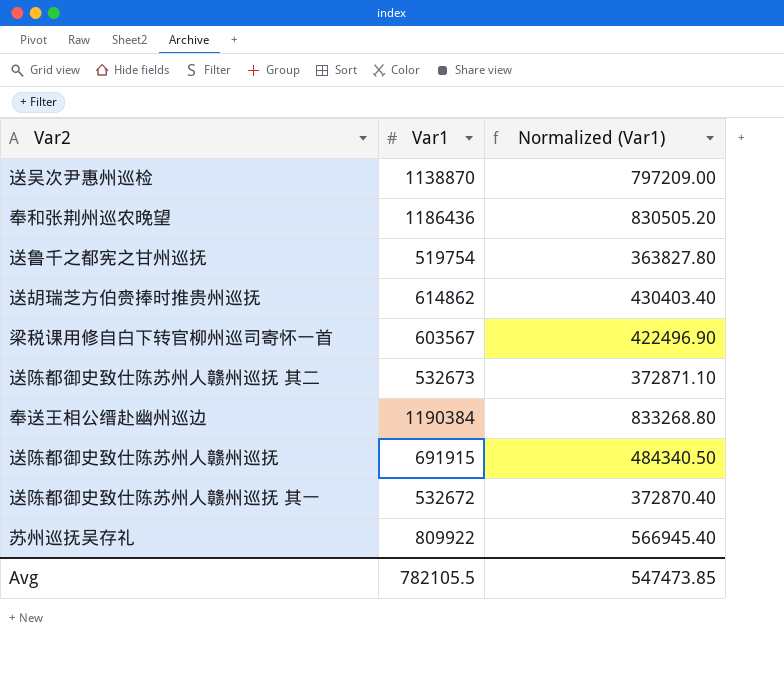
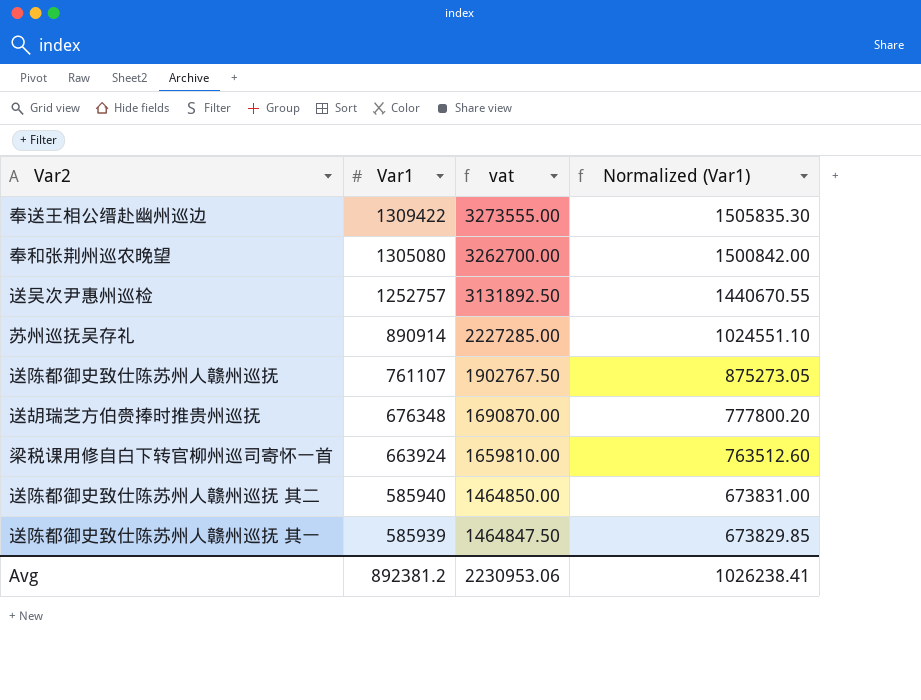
row order: none -> Var1 descending
column vat | formula: none -> [Var1] * 2.5
column Normalized (Var1) | formula: [Var1] * 0.7 -> [Var1] * 1.15
row 送鲁千之都宪之甘州巡抚: 519754 | 363827.80 -> none
奉送王相公缙赴幽州巡边 | Var1: 1190384 -> 1309422
奉和张荆州巡农晚望 | Var1: 1186436 -> 1305080
送吴次尹惠州巡检 | Var1: 1138870 -> 1252757
苏州巡抚吴存礼 | Var1: 809922 -> 890914
送陈都御史致仕陈苏州人赣州巡抚 | Var1: 691915 -> 761107
送胡瑞芝方伯赍捧时推贵州巡抚 | Var1: 614862 -> 676348
梁税课用修自白下转官柳州巡司寄怀一首 | Var1: 603567 -> 663924
送陈都御史致仕陈苏州人赣州巡抚 其二 | Var1: 532673 -> 585940
送陈都御史致仕陈苏州人赣州巡抚 其一 | Var1: 532672 -> 585939
Avg | Var1: 782105.5 -> 892381.2
Avg | Normalized (Var1): 547473.85 -> 1026238.41

